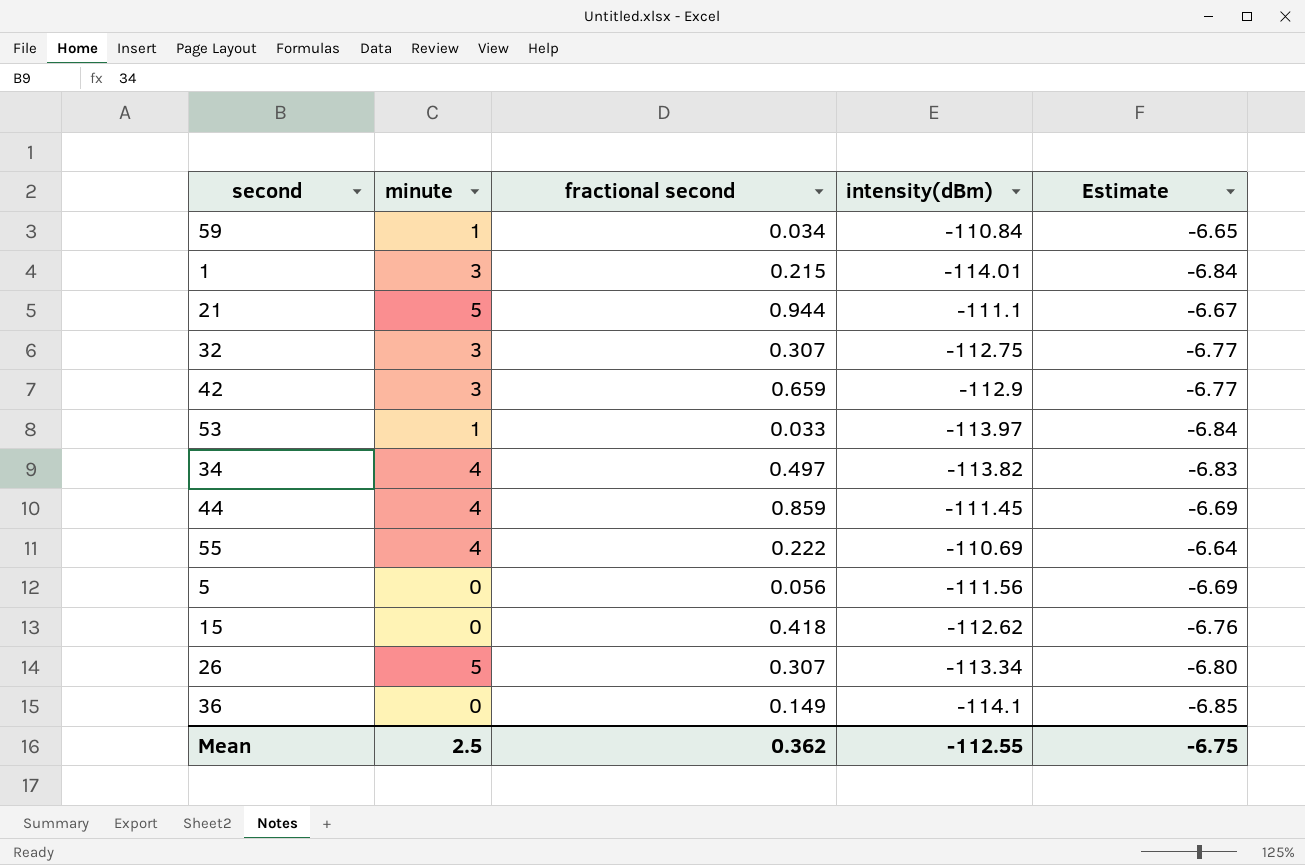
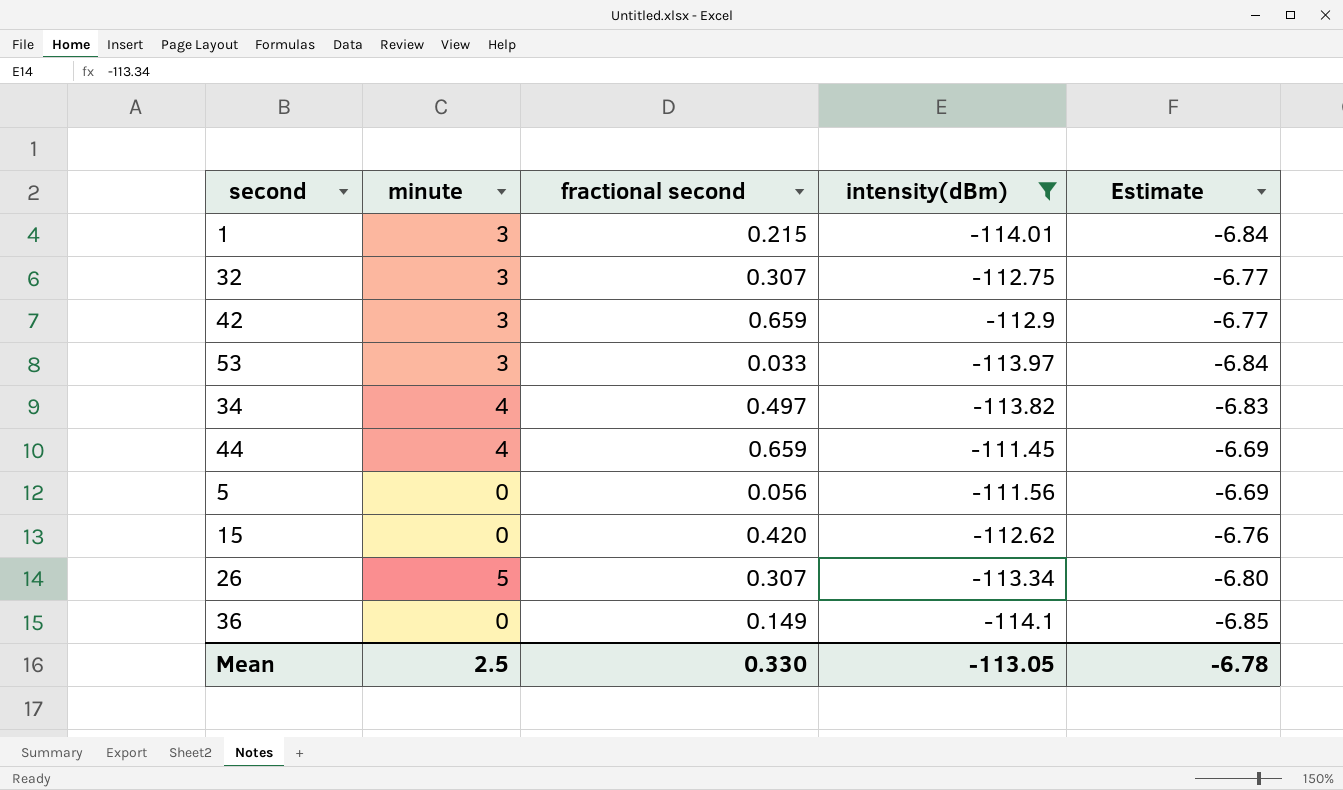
filter: none -> intensity(dBm) <= -111.45
53 | minute: 1 -> 3
44 | fractional second: 0.859 -> 0.659
15 | fractional second: 0.418 -> 0.420
Mean | fractional second: 0.362 -> 0.330
Mean | intensity(dBm): -112.55 -> -113.05
Mean | Estimate: -6.75 -> -6.78

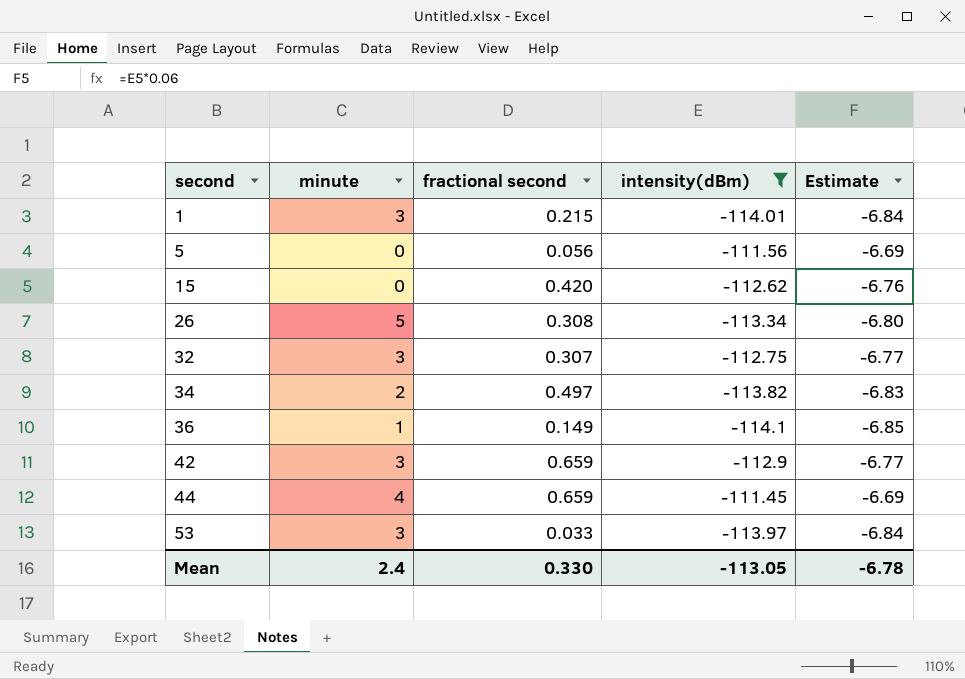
row order: none -> second ascending
26 | fractional second: 0.307 -> 0.308
34 | minute: 4 -> 2
36 | minute: 0 -> 1
Mean | minute: 2.5 -> 2.4

